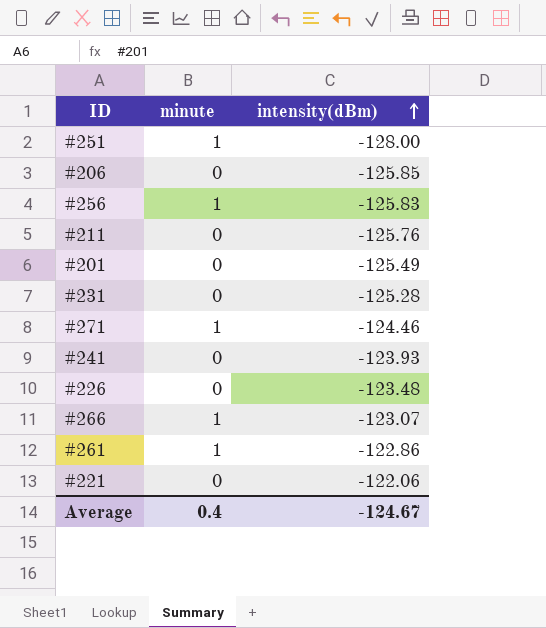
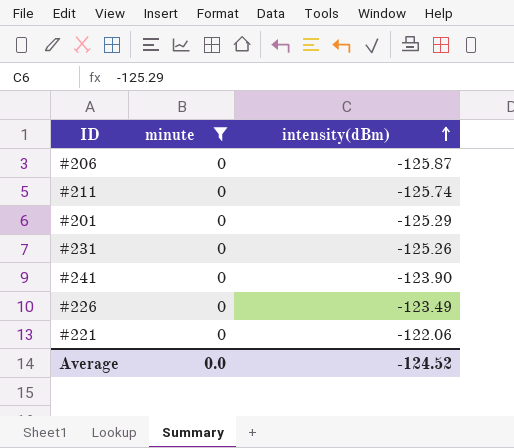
filter: none -> minute = 0
#206 | intensity(dBm): -125.85 -> -125.87
#211 | intensity(dBm): -125.76 -> -125.74
#201 | intensity(dBm): -125.49 -> -125.29
#231 | intensity(dBm): -125.28 -> -125.26
#241 | intensity(dBm): -123.93 -> -123.90
#226 | intensity(dBm): -123.48 -> -123.49
Average | minute: 0.4 -> 0.0
Average | intensity(dBm): -124.67 -> -124.52

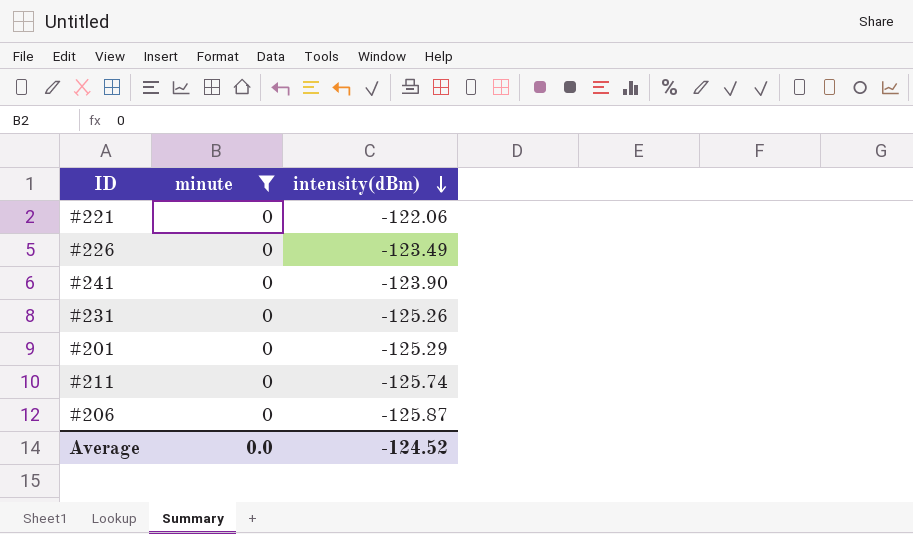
row order: intensity(dBm) ascending -> intensity(dBm) descending

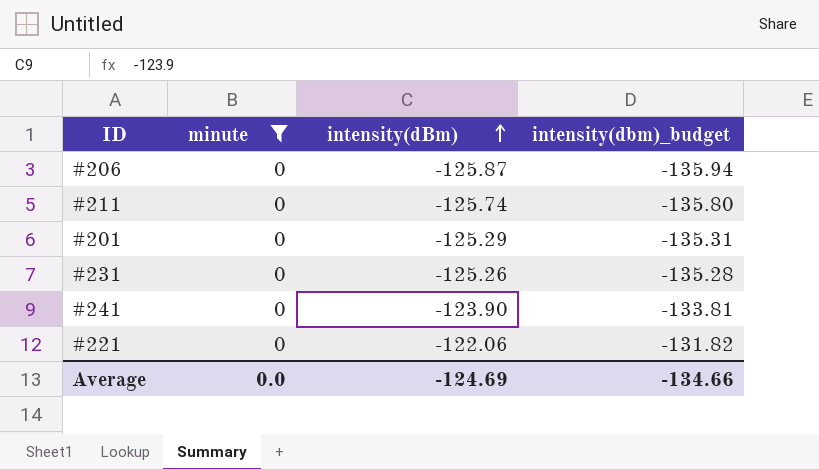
row order: intensity(dBm) descending -> intensity(dBm) ascending
column intensity(dbm)_budget | formula: none -> [intensity(dBm)] * 1.08
row #226: 0 | -123.49 -> none
Average | intensity(dBm): -124.52 -> -124.69

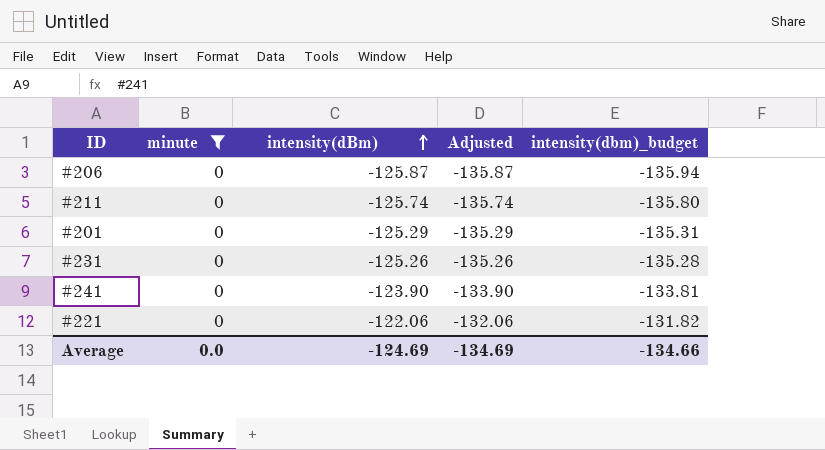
column Adjusted | formula: none -> [intensity(dBm)] - 10

